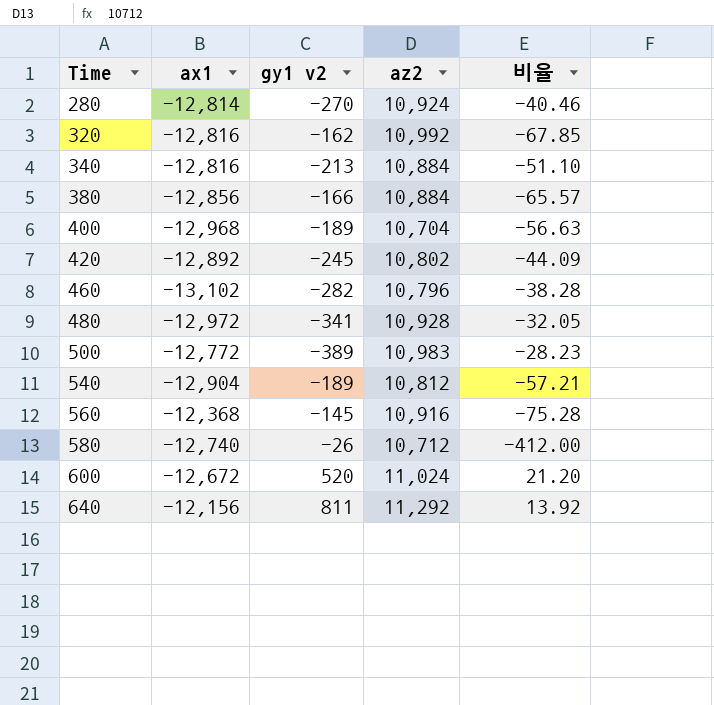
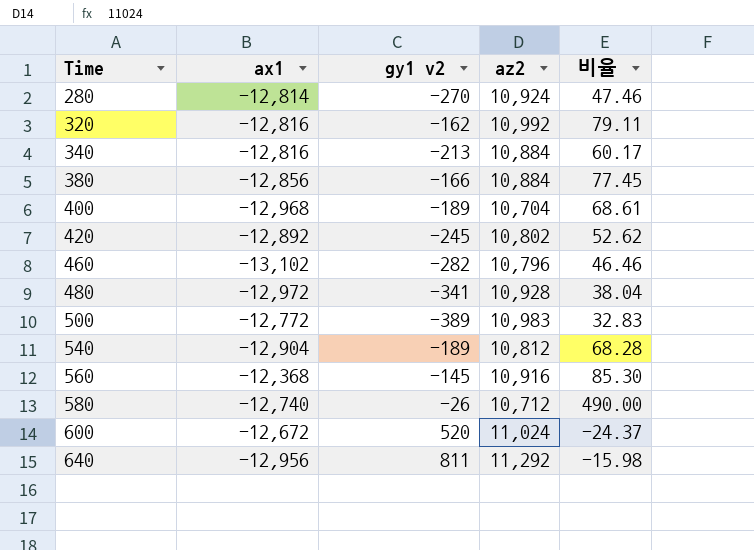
column 비율 | formula: [az2] / [gy1 v2] -> [ax1] / [gy1 v2]
640 | ax1: -12,156 -> -12,956

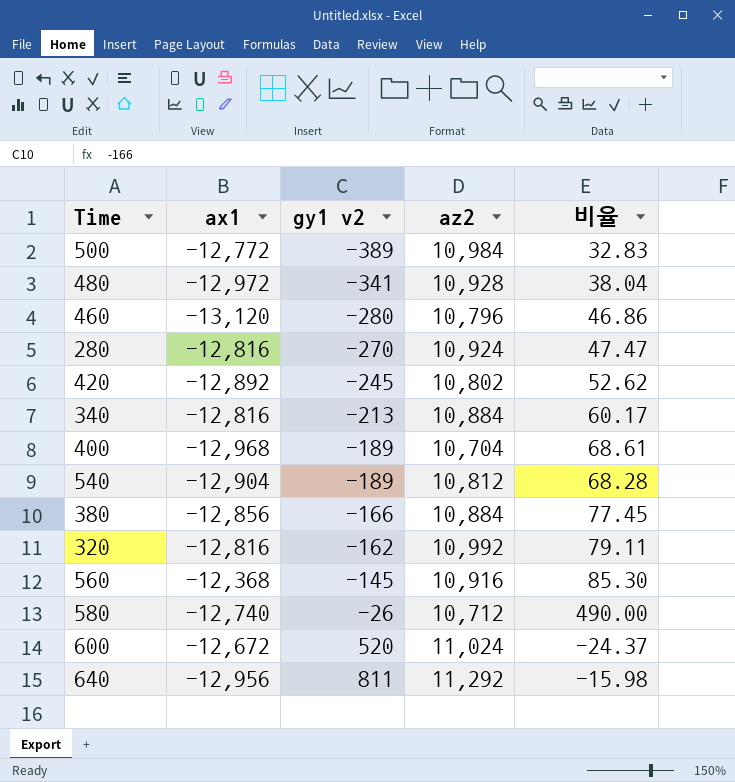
row order: Time ascending -> gy1 v2 ascending
500 | az2: 10,983 -> 10,984
460 | ax1: -13,102 -> -13,120
460 | gy1 v2: -282 -> -280
460 | 비율: 46.46 -> 46.86
280 | ax1: -12,814 -> -12,816
280 | 비율: 47.46 -> 47.47

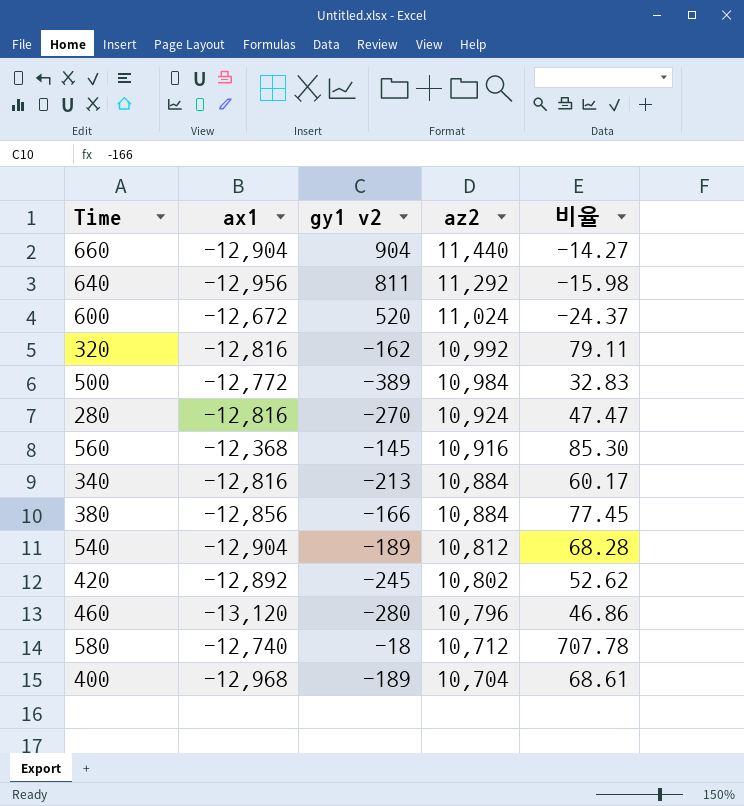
row order: gy1 v2 ascending -> az2 descending
row 480: -12,972 | -341 | 10,928 | 38.04 -> none
row 660: none -> -12,904 | 904 | 11,440 | -14.27
580 | gy1 v2: -26 -> -18
580 | 비율: 490.00 -> 707.78

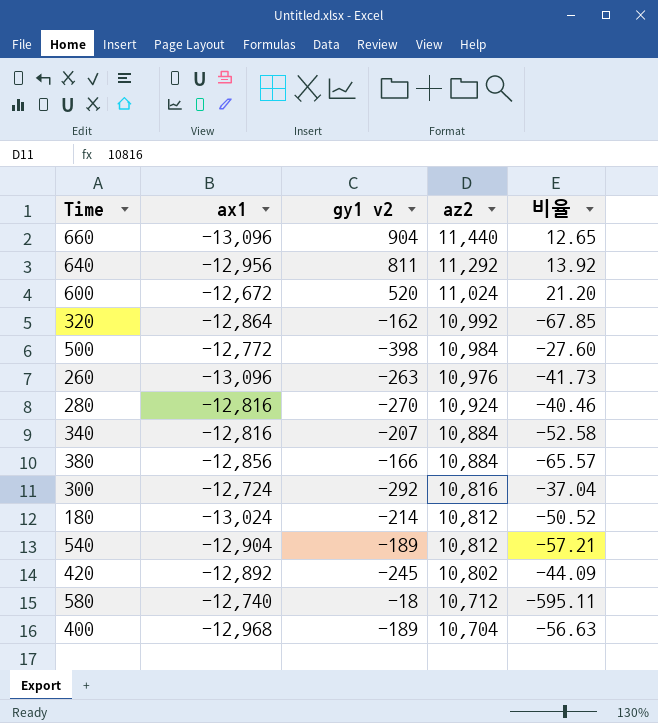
column 비율 | formula: [ax1] / [gy1 v2] -> [az2] / [gy1 v2]
row 560: -12,368 | -145 | 10,916 | 85.30 -> none
row 460: -13,120 | -280 | 10,796 | 46.86 -> none
660 | ax1: -12,904 -> -13,096
320 | ax1: -12,816 -> -12,864
500 | gy1 v2: -389 -> -398
row 260: none -> -13,096 | -263 | 10,976 | -41.73
340 | gy1 v2: -213 -> -207
row 300: none -> -12,724 | -292 | 10,816 | -37.04
row 180: none -> -13,024 | -214 | 10,812 | -50.52

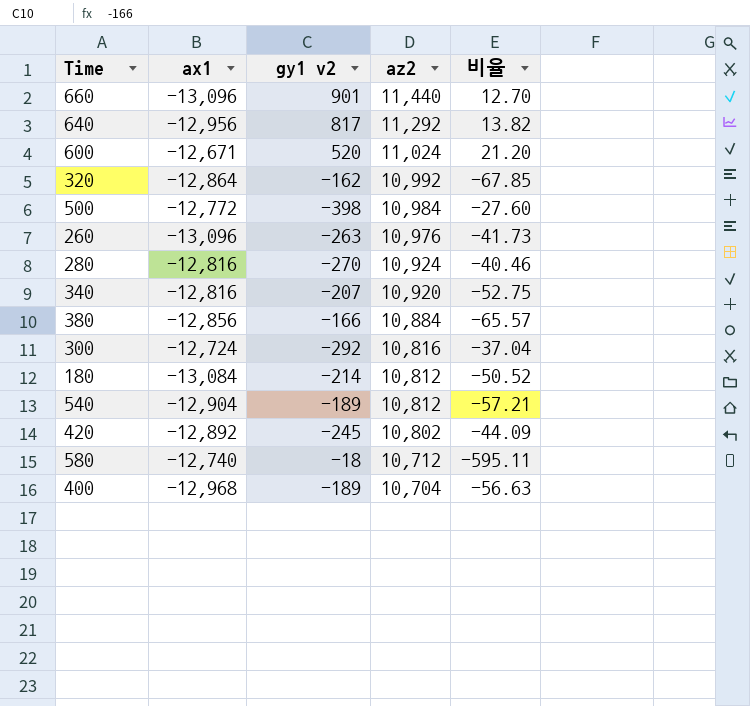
660 | gy1 v2: 904 -> 901
660 | 비율: 12.65 -> 12.70
640 | gy1 v2: 811 -> 817
640 | 비율: 13.92 -> 13.82
600 | ax1: -12,672 -> -12,671
340 | az2: 10,884 -> 10,920
340 | 비율: -52.58 -> -52.75
180 | ax1: -13,024 -> -13,084

